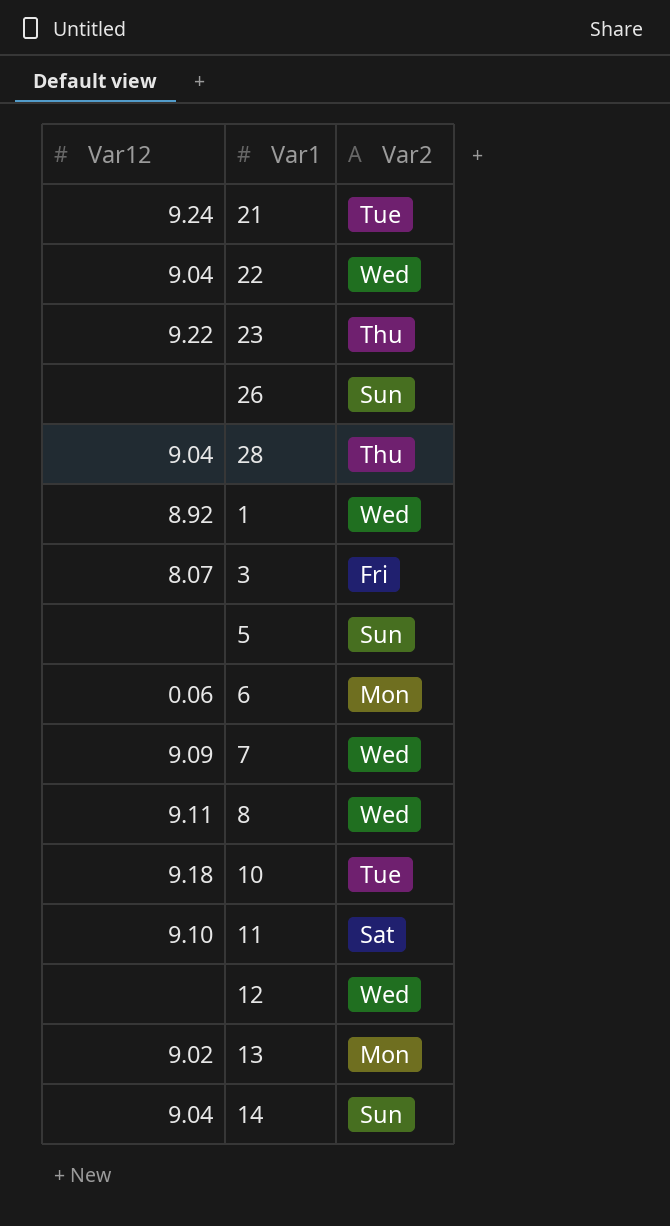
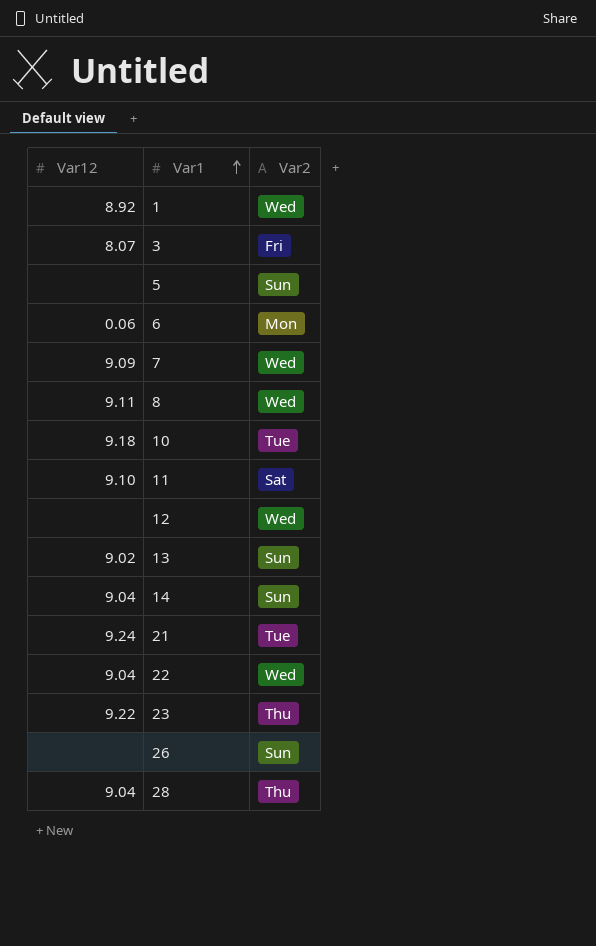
row order: none -> Var1 ascending
13 | Var2: Mon -> Sun

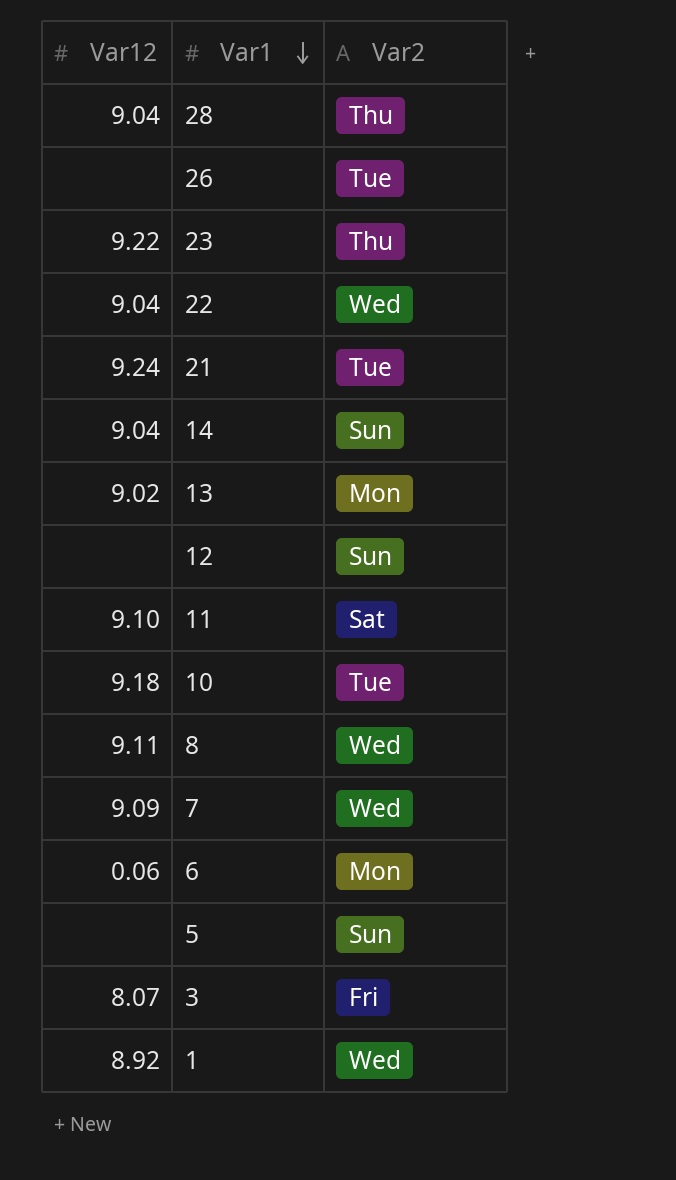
row order: Var1 ascending -> Var1 descending
26 | Var2: Sun -> Tue
13 | Var2: Sun -> Mon
12 | Var2: Wed -> Sun

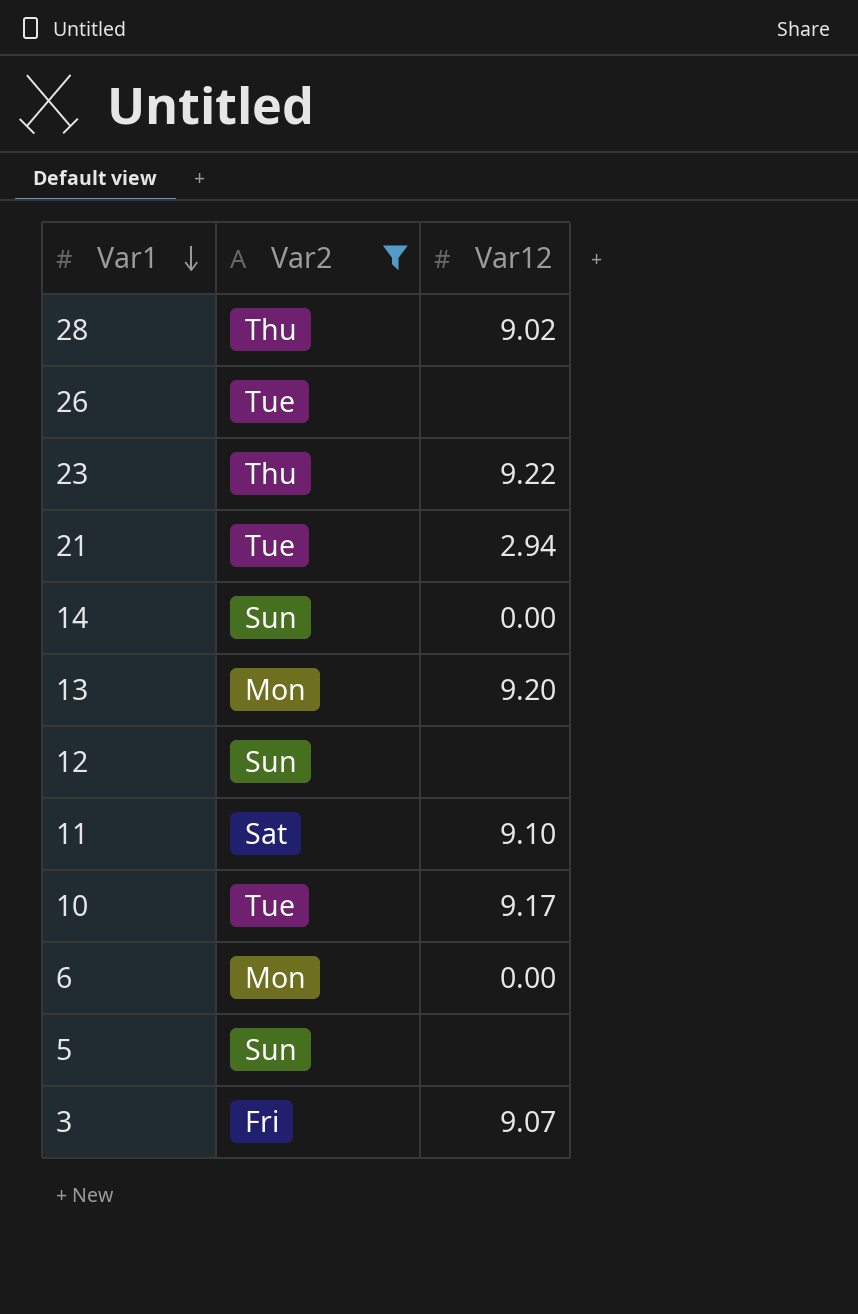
filter: none -> Var2 != Wed
column Var12 | position: 1 -> 3
28 | Var12: 9.04 -> 9.02
21 | Var12: 9.24 -> 2.94
14 | Var12: 9.04 -> 0.00
13 | Var12: 9.02 -> 9.20
10 | Var12: 9.18 -> 9.17
6 | Var12: 0.06 -> 0.00
3 | Var12: 8.07 -> 9.07

